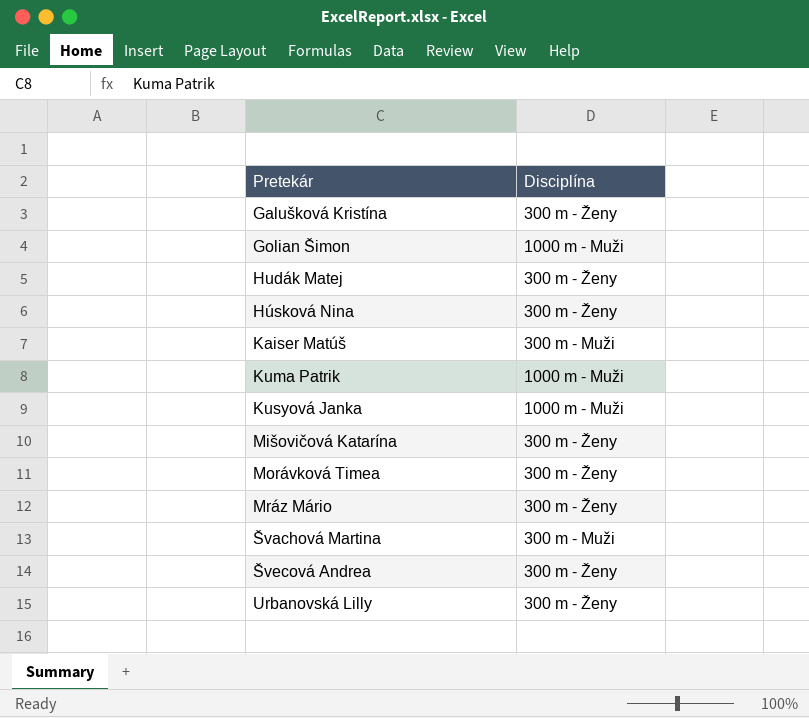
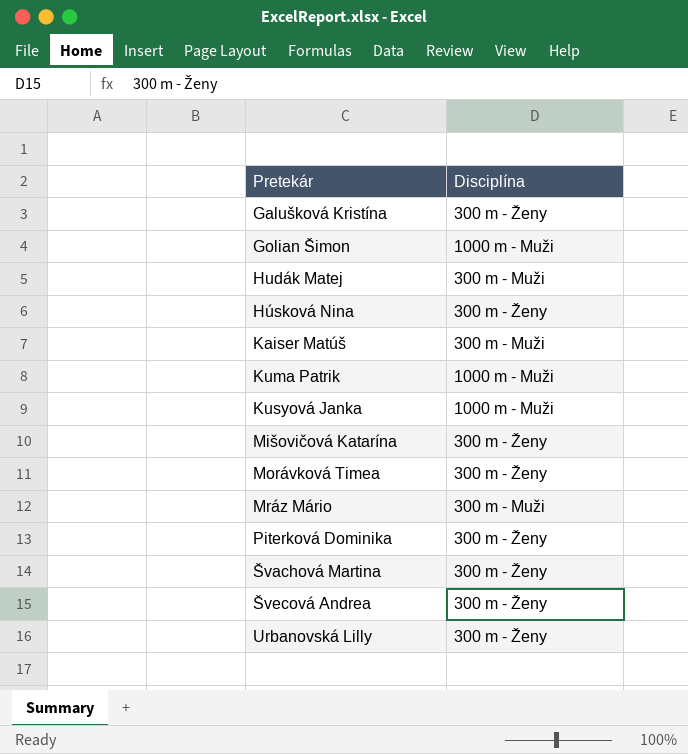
Hudák Matej | Disciplína: 300 m - Ženy -> 300 m - Muži
Mráz Mário | Disciplína: 300 m - Ženy -> 300 m - Muži
row Piterková Dominika: none -> 300 m - Ženy
Švachová Martina | Disciplína: 300 m - Muži -> 300 m - Ženy

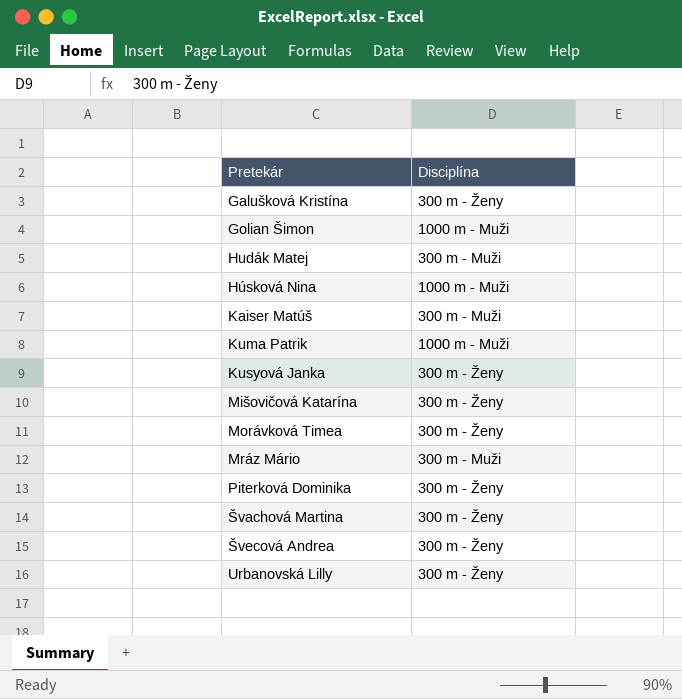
Húsková Nina | Disciplína: 300 m - Ženy -> 1000 m - Muži
Kusyová Janka | Disciplína: 1000 m - Muži -> 300 m - Ženy

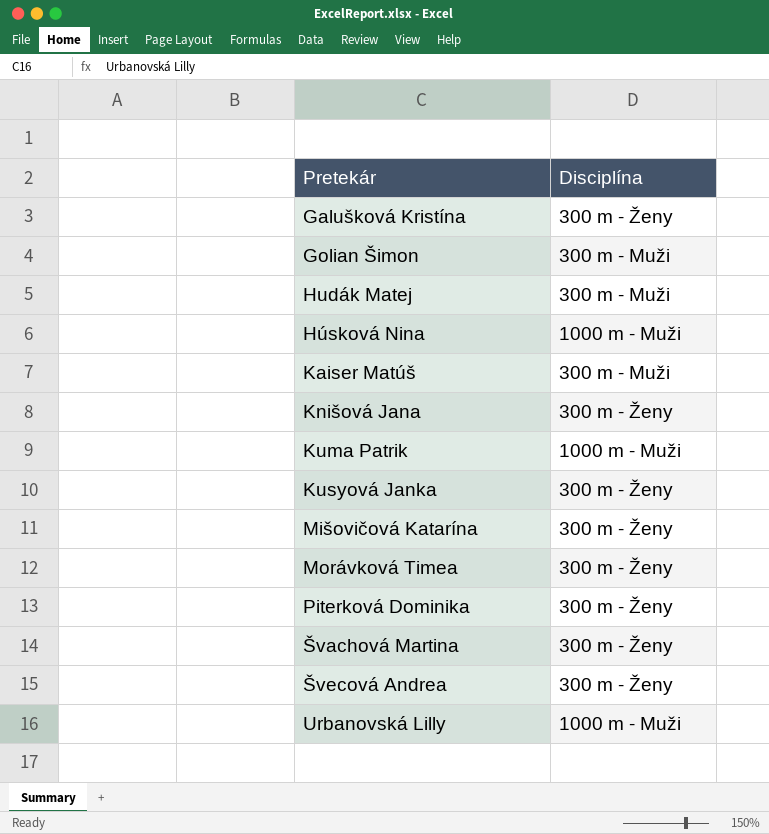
row Mráz Mário: 300 m - Muži -> none
Golian Šimon | Disciplína: 1000 m - Muži -> 300 m - Muži
row Knišová Jana: none -> 300 m - Ženy
Urbanovská Lilly | Disciplína: 300 m - Ženy -> 1000 m - Muži

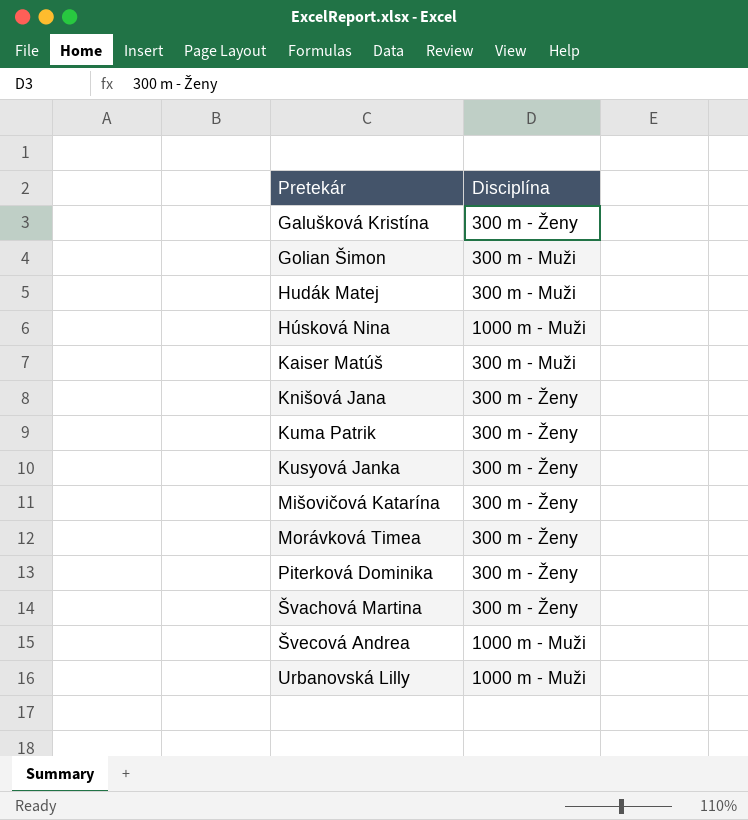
Kuma Patrik | Disciplína: 1000 m - Muži -> 300 m - Ženy
Švecová Andrea | Disciplína: 300 m - Ženy -> 1000 m - Muži

